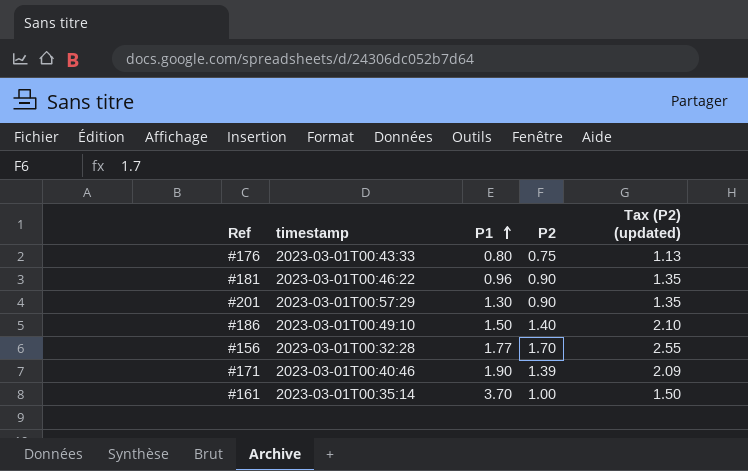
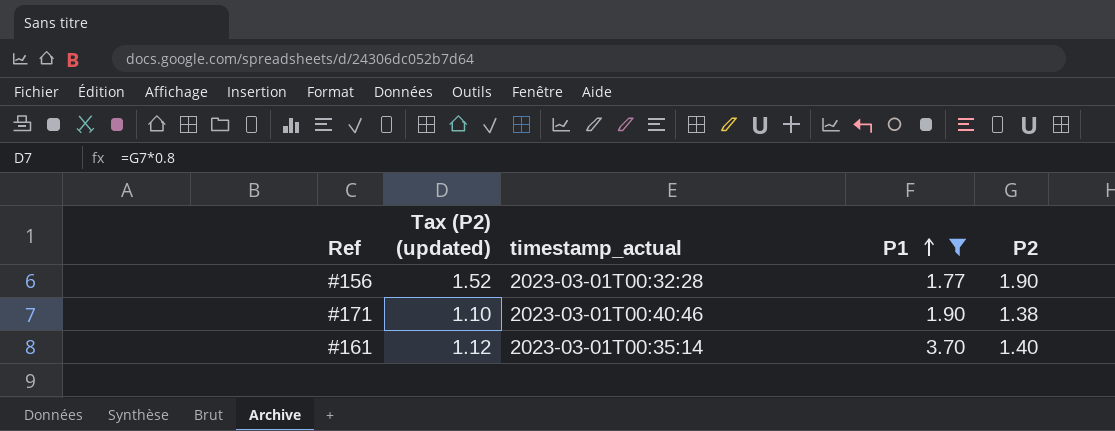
filter: none -> P1 >= 1.77
column Tax (P2) (updated) | formula: [P2] * 1.5 -> [P2] * 0.8
column Tax (P2) (updated) | position: 5 -> 2
column name: timestamp -> timestamp_actual
#156 | P2: 1.70 -> 1.90
#171 | P2: 1.39 -> 1.38
#161 | P2: 1.00 -> 1.40

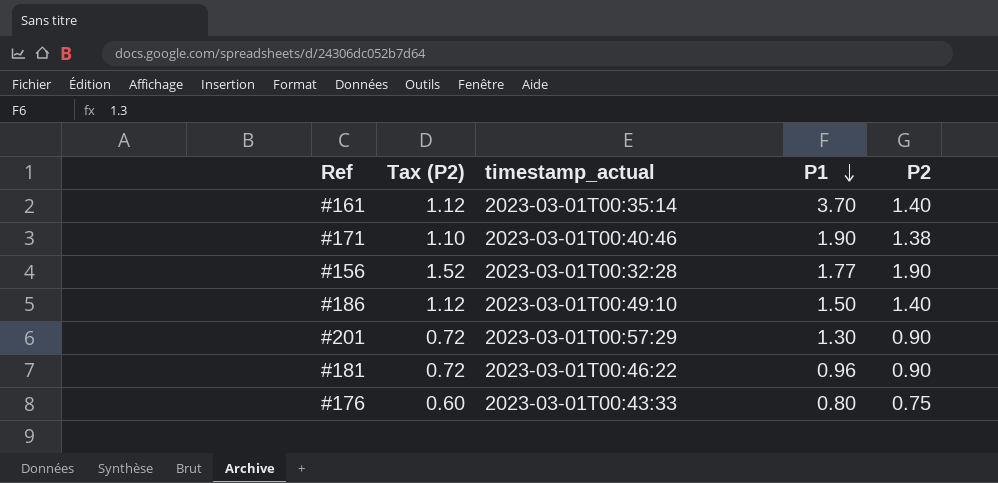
filter: P1 >= 1.77 -> none
row order: P1 ascending -> P1 descending
column name: Tax (P2) (updated) -> Tax (P2)

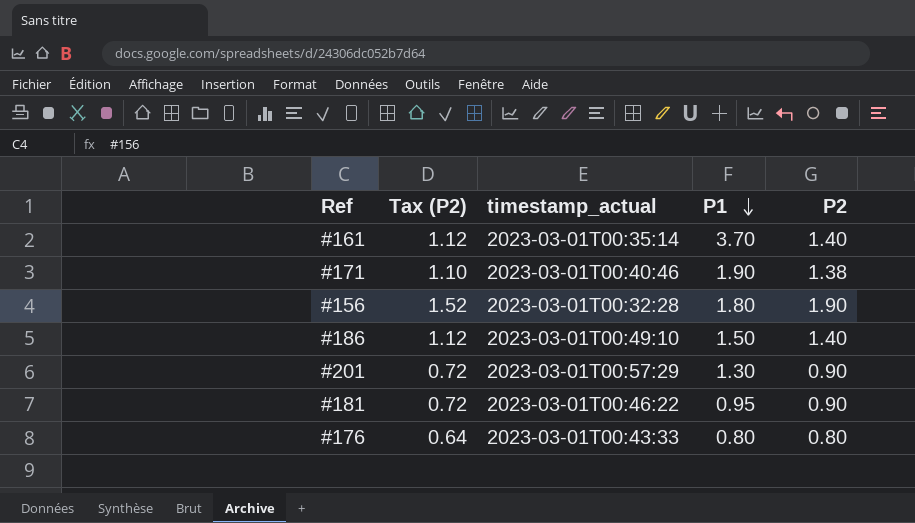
#156 | P1: 1.77 -> 1.80
#181 | P1: 0.96 -> 0.95
#176 | Tax (P2): 0.60 -> 0.64
#176 | P2: 0.75 -> 0.80

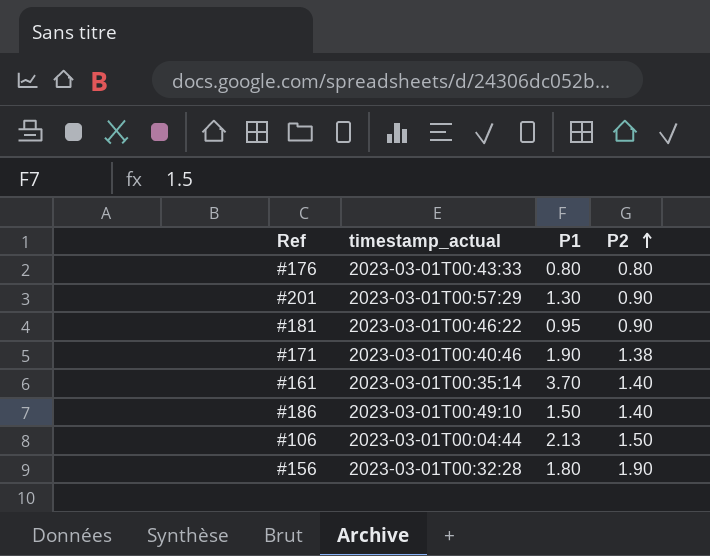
row order: P1 descending -> P2 ascending
column Tax (P2) | formula: [P2] * 0.8 -> none
row #106: none -> 2023-03-01T00:04:44 | 2.13 | 1.50

